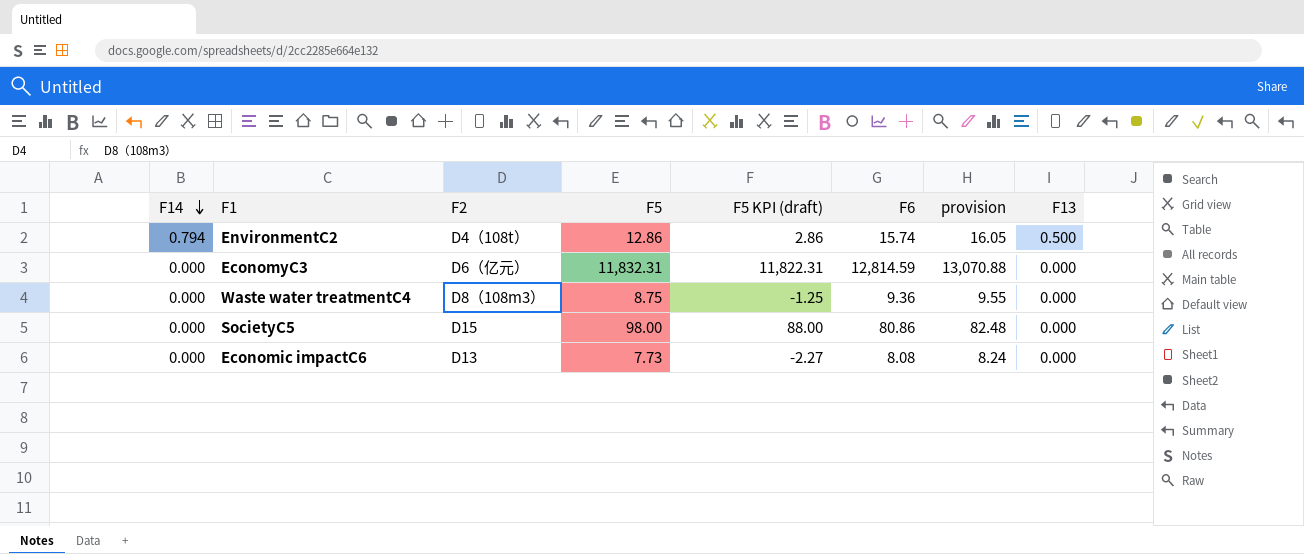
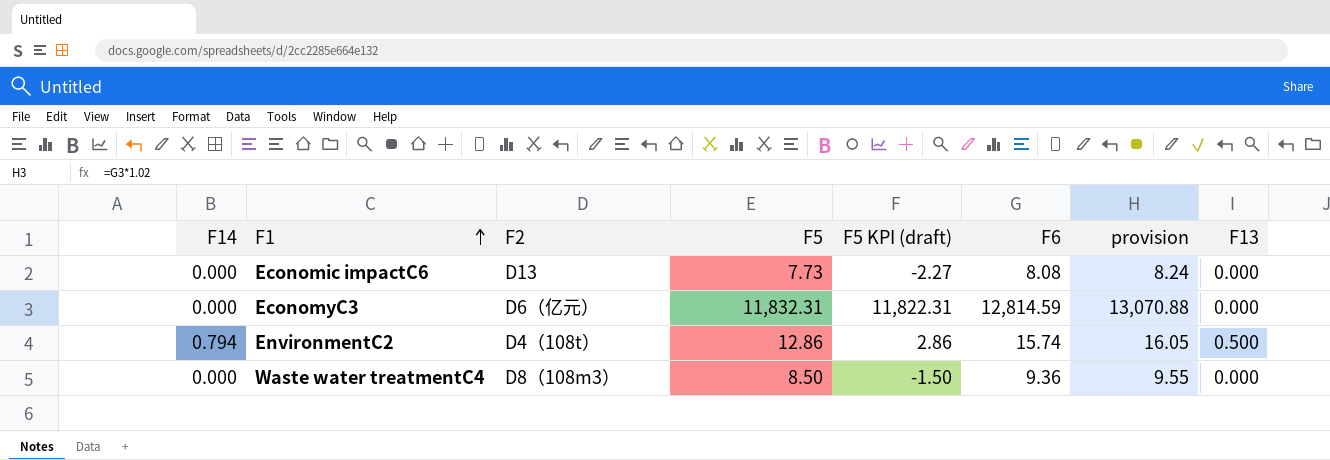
row order: F14 descending -> F1 ascending
row SocietyC5: 0.000 | D15 | 98.00 | 88.00 | 80.86 | 82.48 | 0.000 -> none
Waste water treatmentC4 | F5: 8.75 -> 8.50
Waste water treatmentC4 | F5 KPI (draft): -1.25 -> -1.50

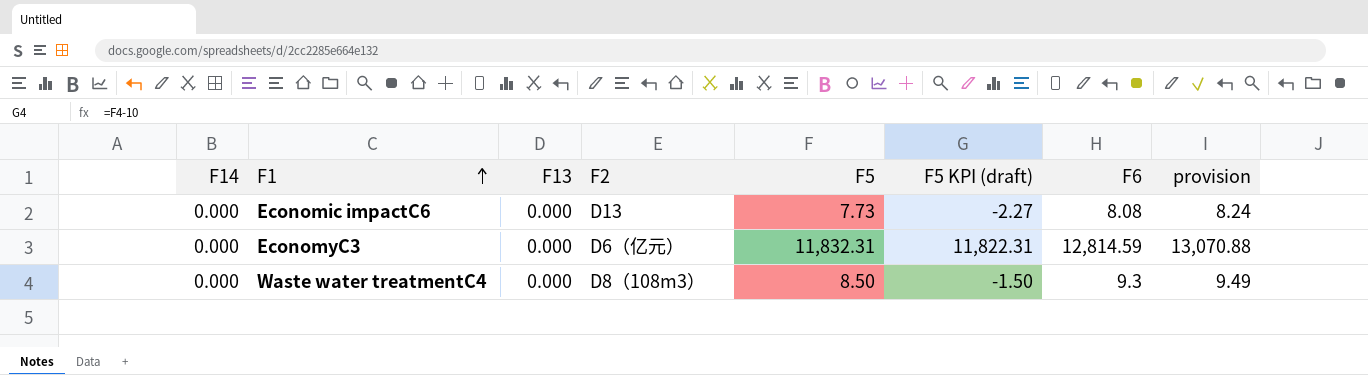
column F13 | position: 8 -> 3
row EnvironmentC2: 0.794 | D4（108t） | 12.86 | 2.86 | 15.74 | 16.05 | 0.500 -> none
Waste water treatmentC4 | F6: 9.36 -> 9.3
Waste water treatmentC4 | provision: 9.55 -> 9.49

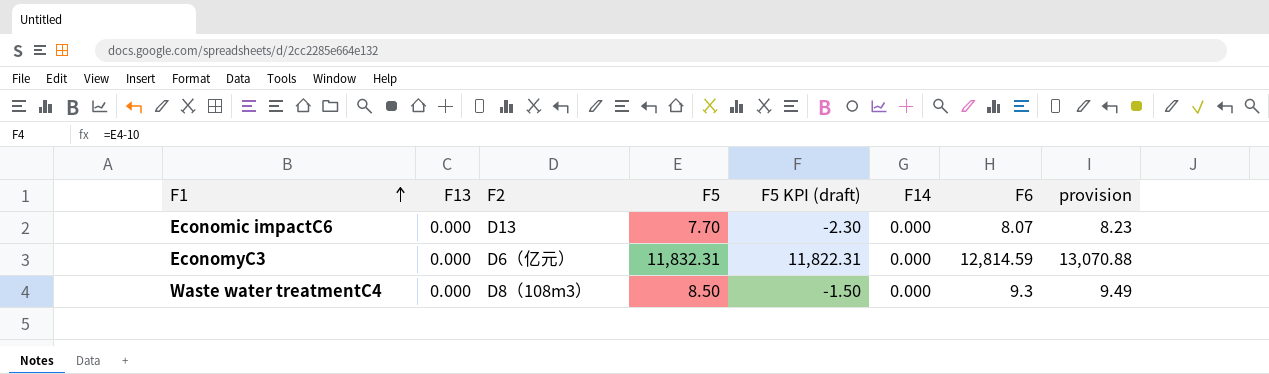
column F14 | position: 1 -> 6
Economic impactC6 | F5: 7.73 -> 7.70
Economic impactC6 | F5 KPI (draft): -2.27 -> -2.30
Economic impactC6 | F6: 8.08 -> 8.07
Economic impactC6 | provision: 8.24 -> 8.23

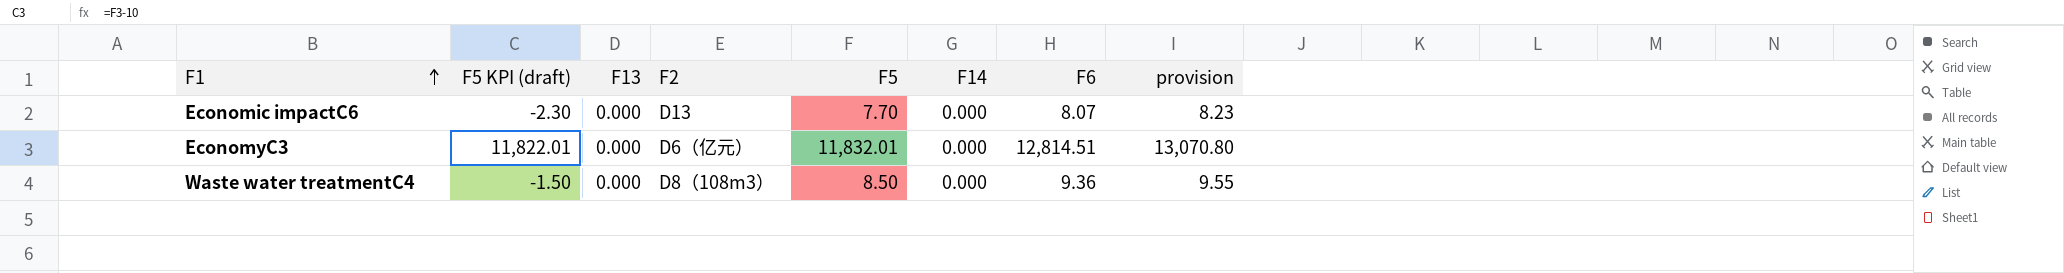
column F5 KPI (draft) | position: 5 -> 2
EconomyC3 | F5 KPI (draft): 11,822.31 -> 11,822.01
EconomyC3 | F5: 11,832.31 -> 11,832.01
EconomyC3 | F6: 12,814.59 -> 12,814.51
EconomyC3 | provision: 13,070.88 -> 13,070.80
Waste water treatmentC4 | F6: 9.3 -> 9.36
Waste water treatmentC4 | provision: 9.49 -> 9.55

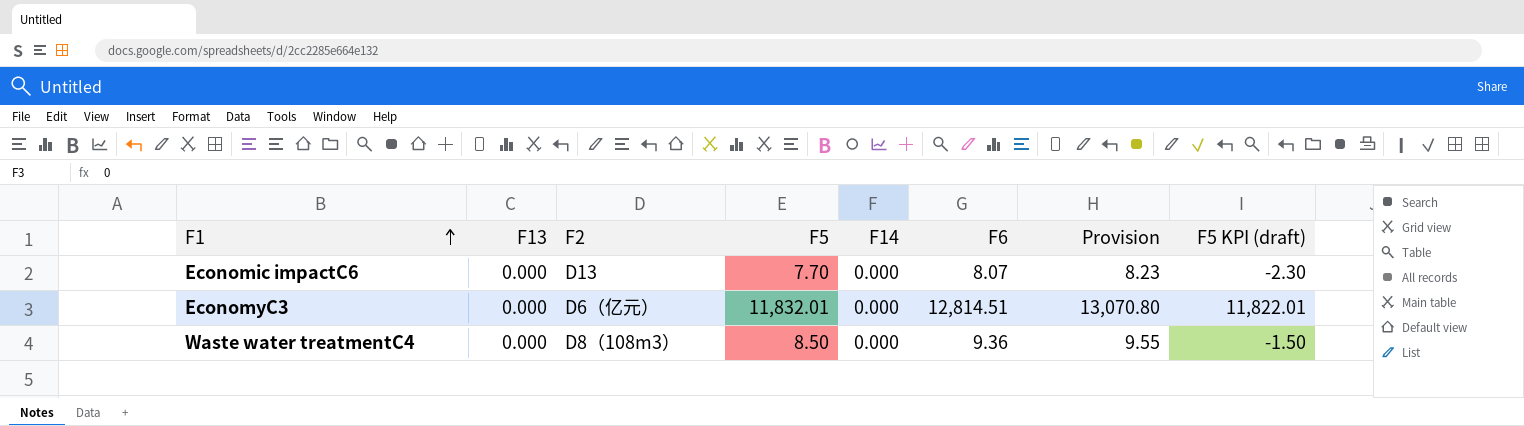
column name: provision -> Provision
column F5 KPI (draft) | position: 2 -> 8

